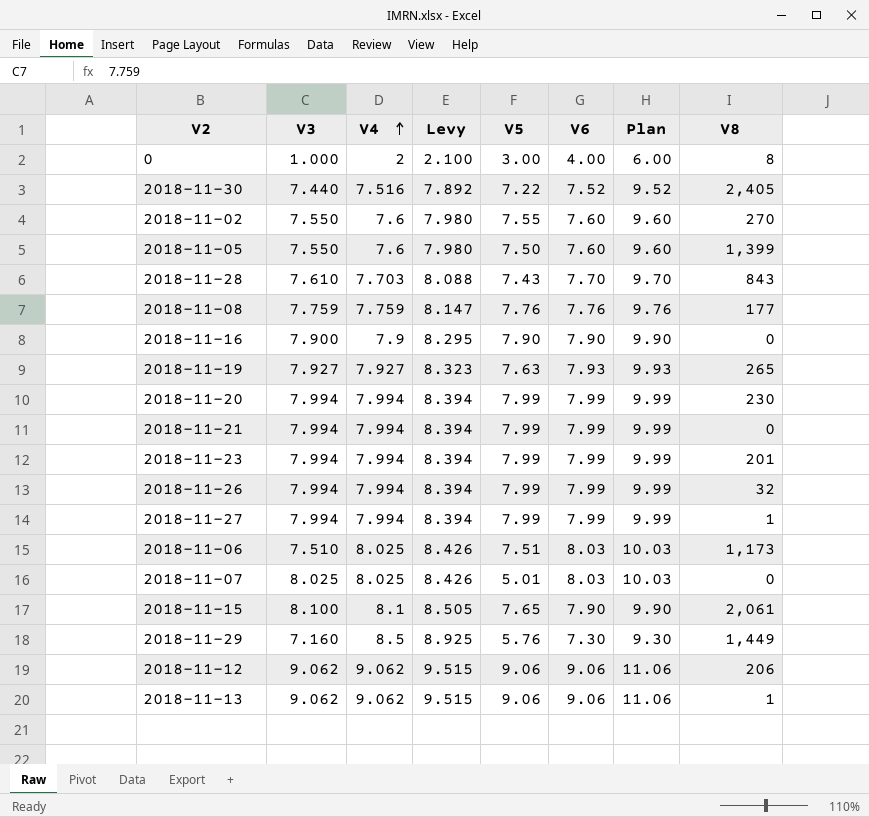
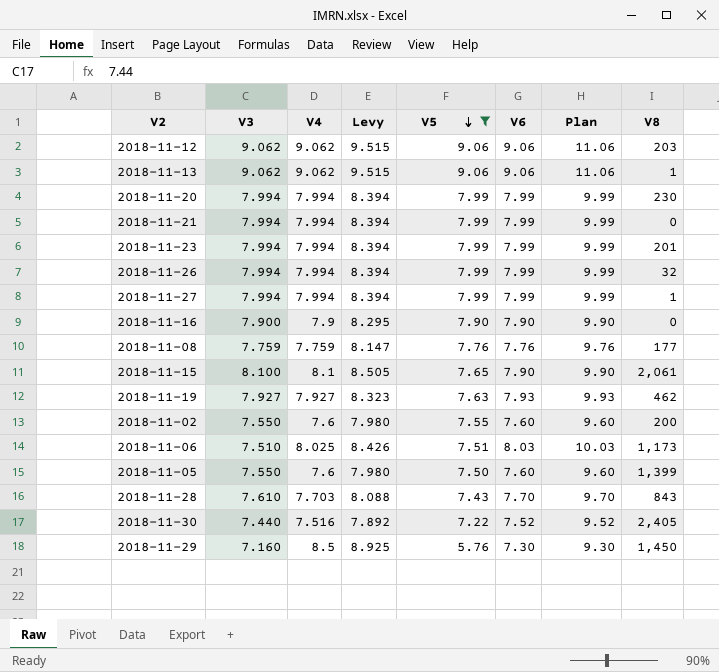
filter: none -> V5 >= 5.76
row order: V4 ascending -> V5 descending
2018-11-12 | V8: 206 -> 203
2018-11-19 | V8: 265 -> 462
2018-11-02 | V8: 270 -> 200
2018-11-29 | V8: 1,449 -> 1,450

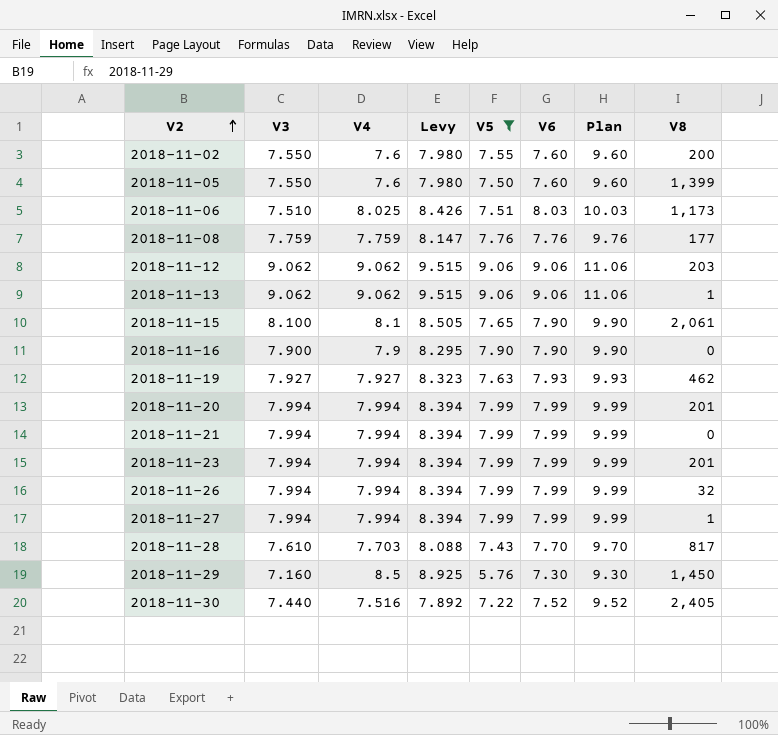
row order: V5 descending -> V2 ascending
2018-11-20 | V8: 230 -> 201
2018-11-28 | V8: 843 -> 817

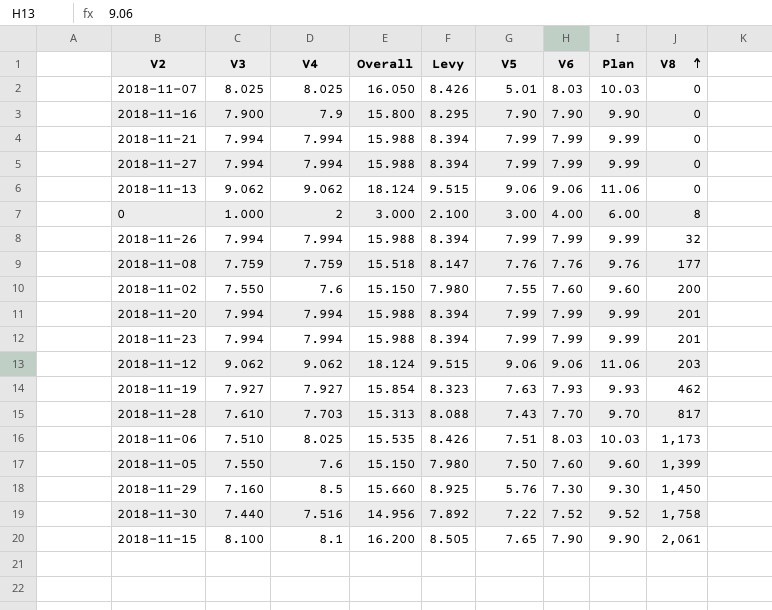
filter: V5 >= 5.76 -> none
row order: V2 ascending -> V8 ascending
column Overall | formula: none -> [V3] + [V4]
2018-11-27 | V8: 1 -> 0
2018-11-13 | V8: 1 -> 0
2018-11-30 | V8: 2,405 -> 1,758

